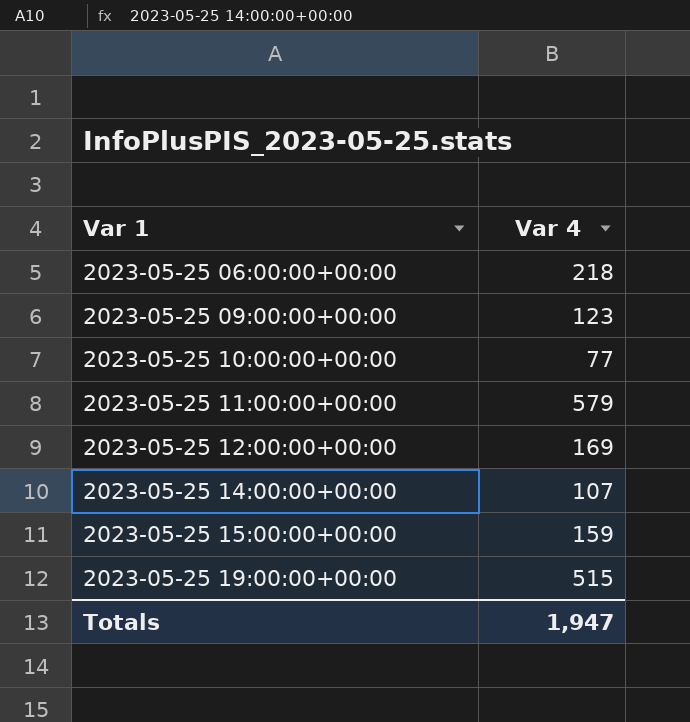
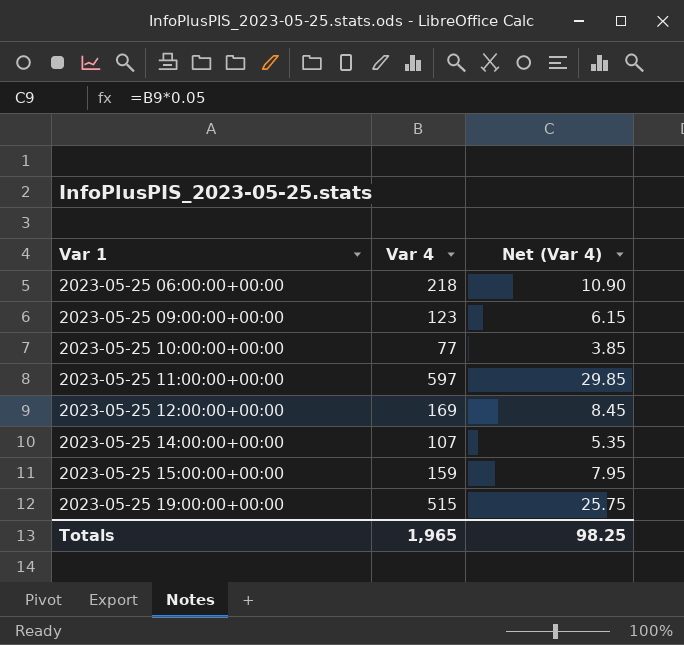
column Net (Var 4) | formula: none -> [Var 4] * 0.05
2023-05-25 11:00:00+00:00 | Var 4: 579 -> 597
Totals | Var 4: 1,947 -> 1,965

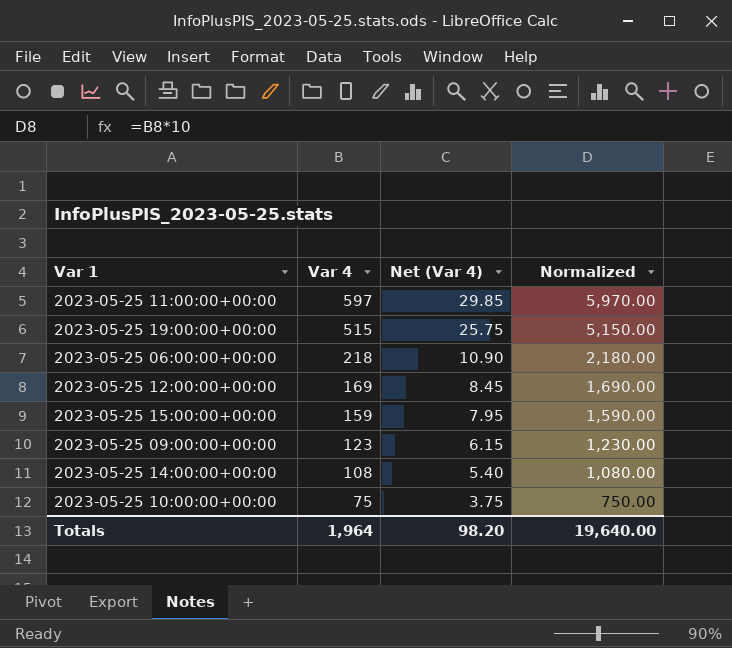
row order: Var 1 ascending -> Var 4 descending
column Normalized | formula: none -> [Var 4] * 10
2023-05-25 14:00:00+00:00 | Var 4: 107 -> 108
2023-05-25 14:00:00+00:00 | Net (Var 4): 5.35 -> 5.40
2023-05-25 10:00:00+00:00 | Var 4: 77 -> 75
2023-05-25 10:00:00+00:00 | Net (Var 4): 3.85 -> 3.75
Totals | Var 4: 1,965 -> 1,964
Totals | Net (Var 4): 98.25 -> 98.20

